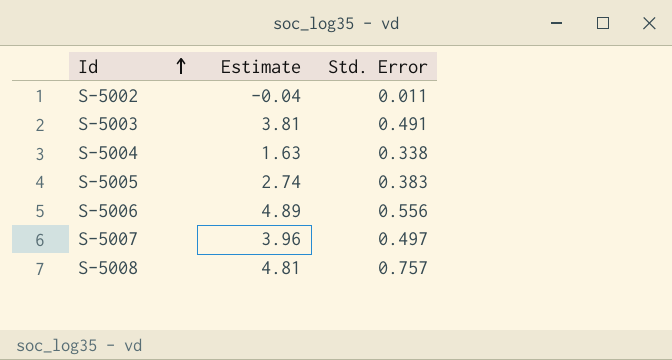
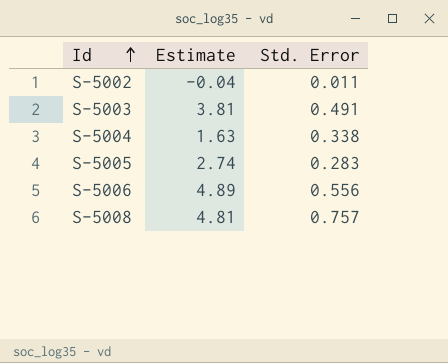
row S-5007: 3.96 | 0.497 -> none
S-5005 | Std. Error: 0.383 -> 0.283

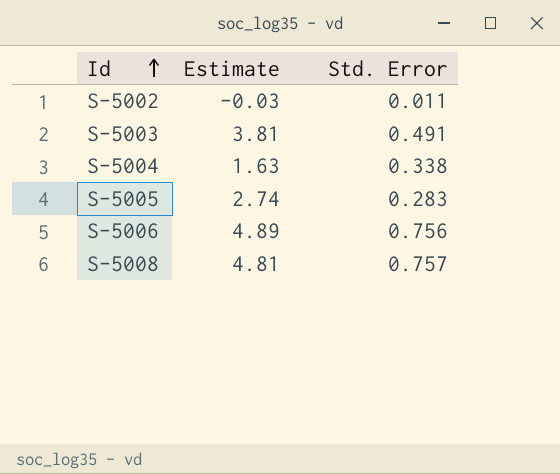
S-5002 | Estimate: -0.04 -> -0.03
S-5006 | Std. Error: 0.556 -> 0.756

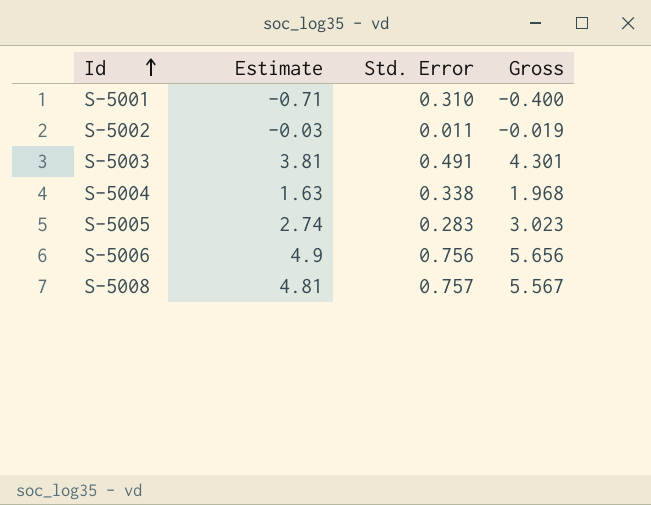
column Gross | formula: none -> [Estimate] + [Std. Error]
row S-5001: none -> -0.71 | 0.310 | -0.400
S-5006 | Estimate: 4.89 -> 4.9

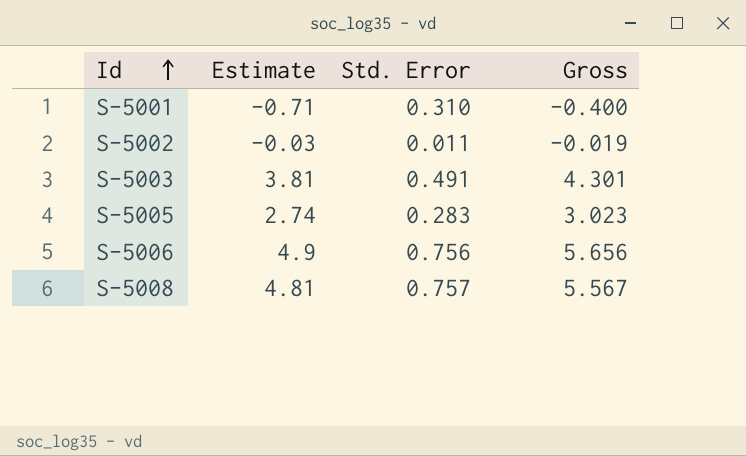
row S-5004: 1.63 | 0.338 | 1.968 -> none

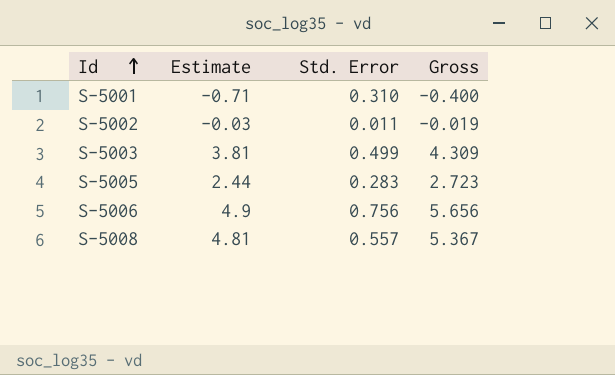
S-5003 | Std. Error: 0.491 -> 0.499
S-5003 | Gross: 4.301 -> 4.309
S-5005 | Estimate: 2.74 -> 2.44
S-5005 | Gross: 3.023 -> 2.723
S-5008 | Std. Error: 0.757 -> 0.557
S-5008 | Gross: 5.567 -> 5.367

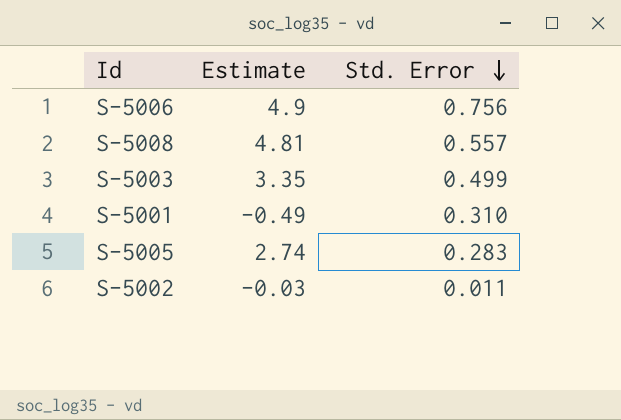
row order: Id ascending -> Std. Error descending
column Gross | formula: [Estimate] + [Std. Error] -> none
S-5003 | Estimate: 3.81 -> 3.35
S-5001 | Estimate: -0.71 -> -0.49
S-5005 | Estimate: 2.44 -> 2.74

